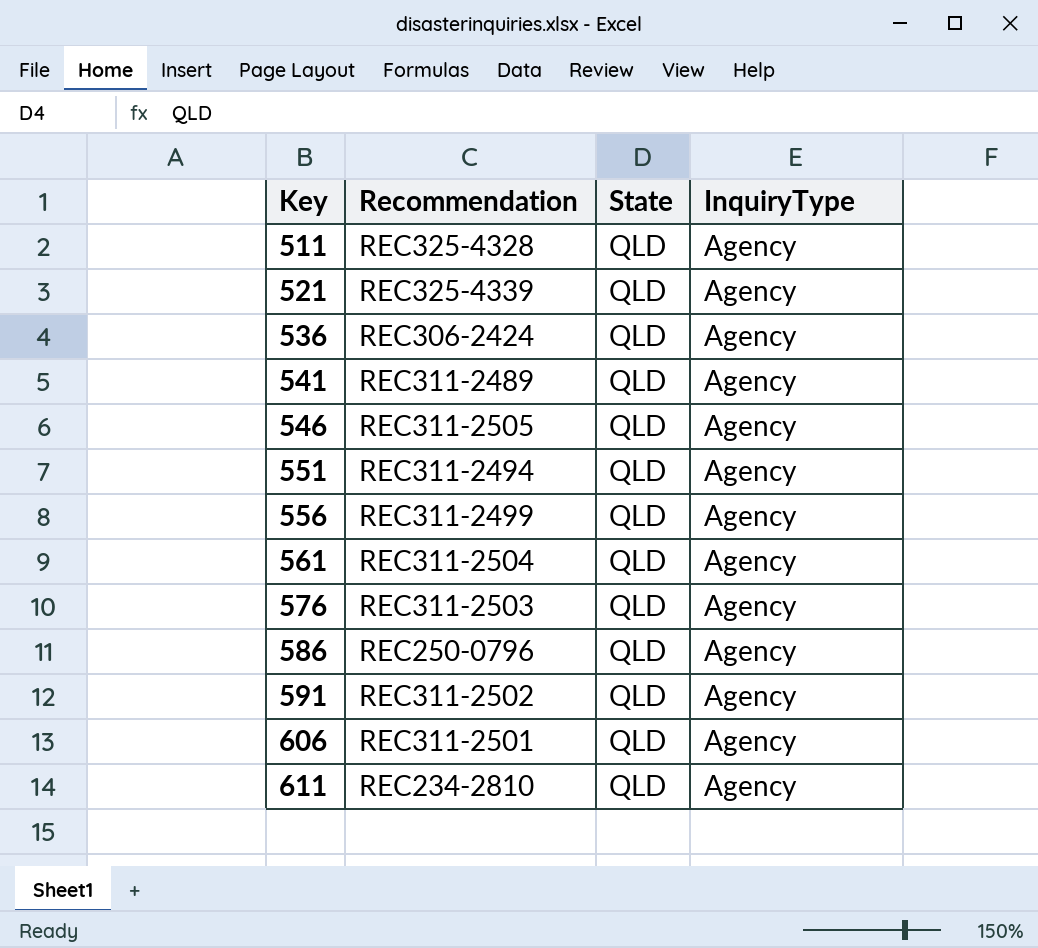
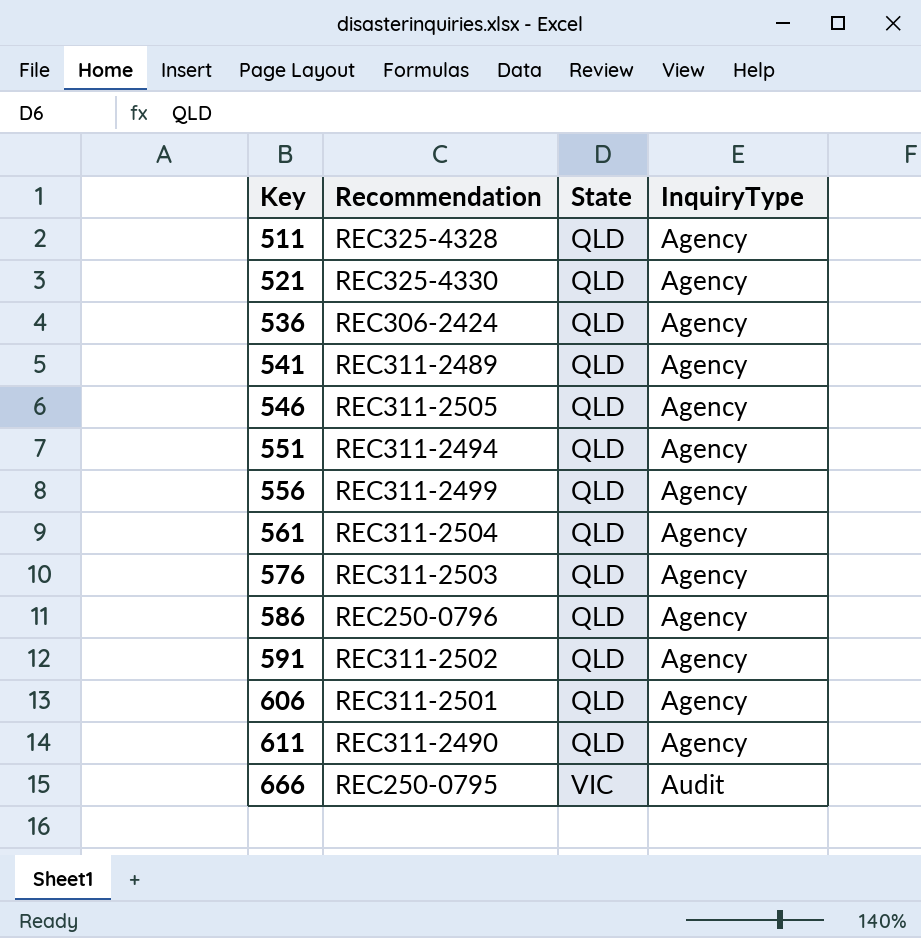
521 | Recommendation: REC325-4339 -> REC325-4330
611 | Recommendation: REC234-2810 -> REC311-2490
row 666: none -> REC250-0795 | VIC | Audit

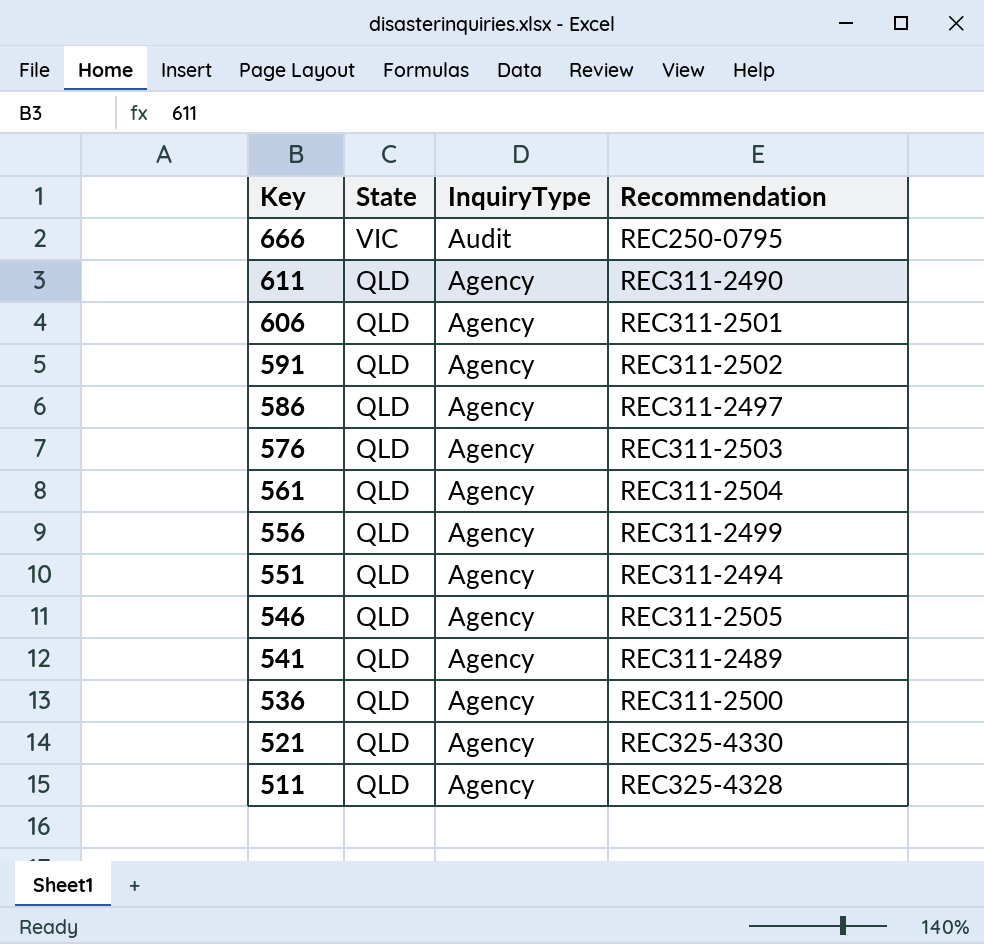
row order: Key ascending -> Key descending
column Recommendation | position: 2 -> 4
586 | Recommendation: REC250-0796 -> REC311-2497
536 | Recommendation: REC306-2424 -> REC311-2500

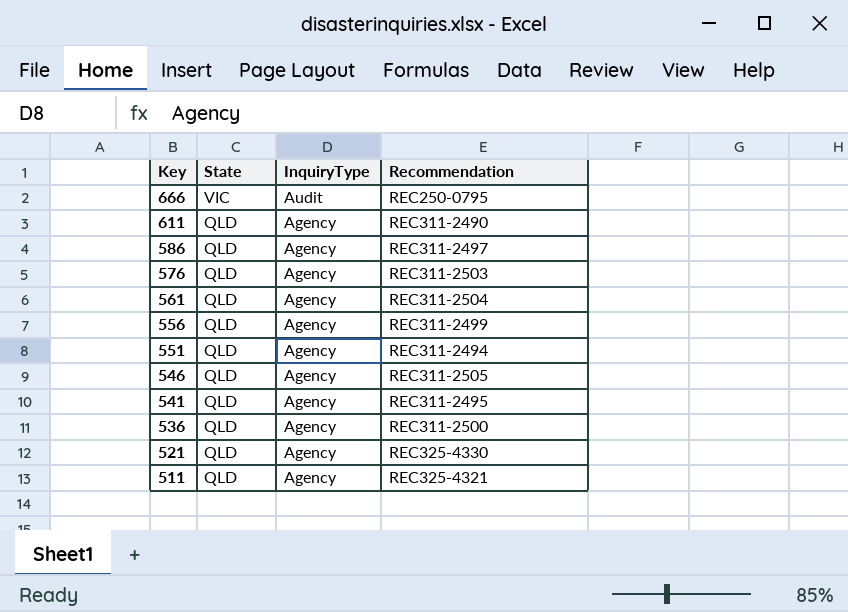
row 606: QLD | Agency | REC311-2501 -> none
row 591: QLD | Agency | REC311-2502 -> none
541 | Recommendation: REC311-2489 -> REC311-2495
511 | Recommendation: REC325-4328 -> REC325-4321

